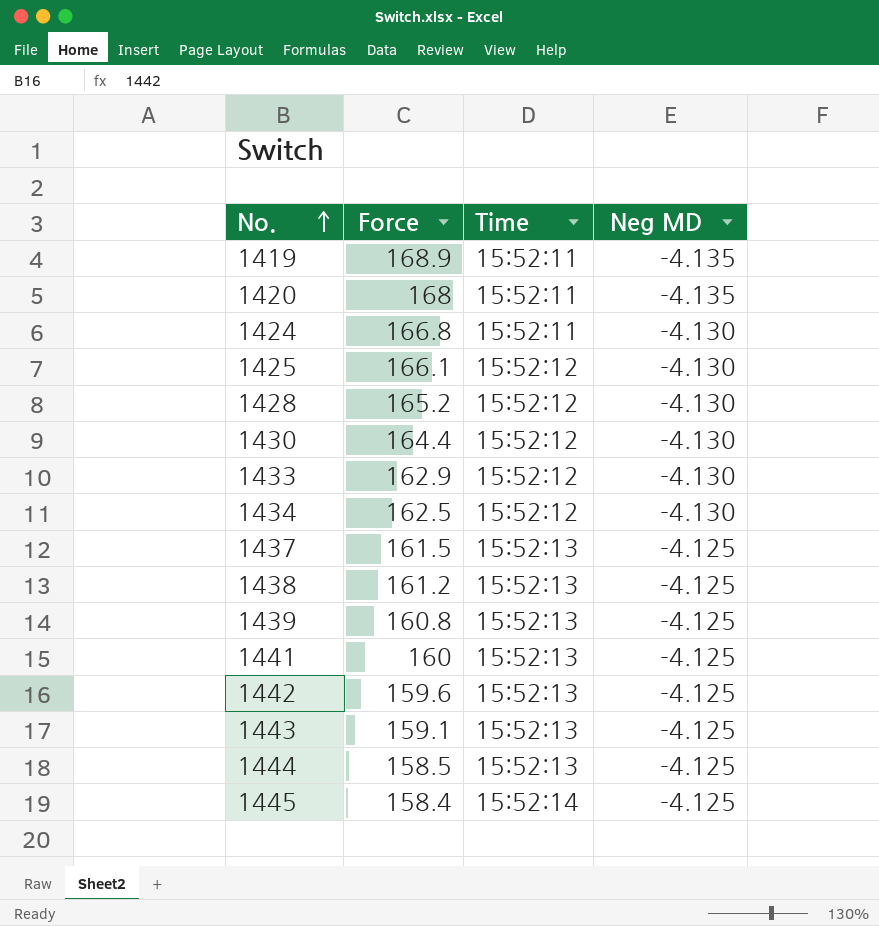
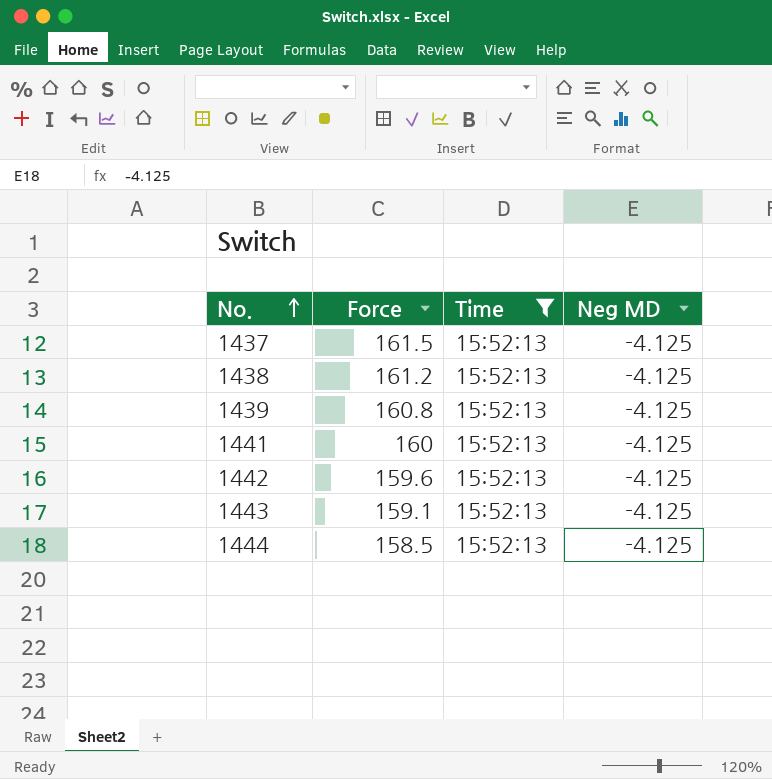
filter: none -> Time = 15:52:13

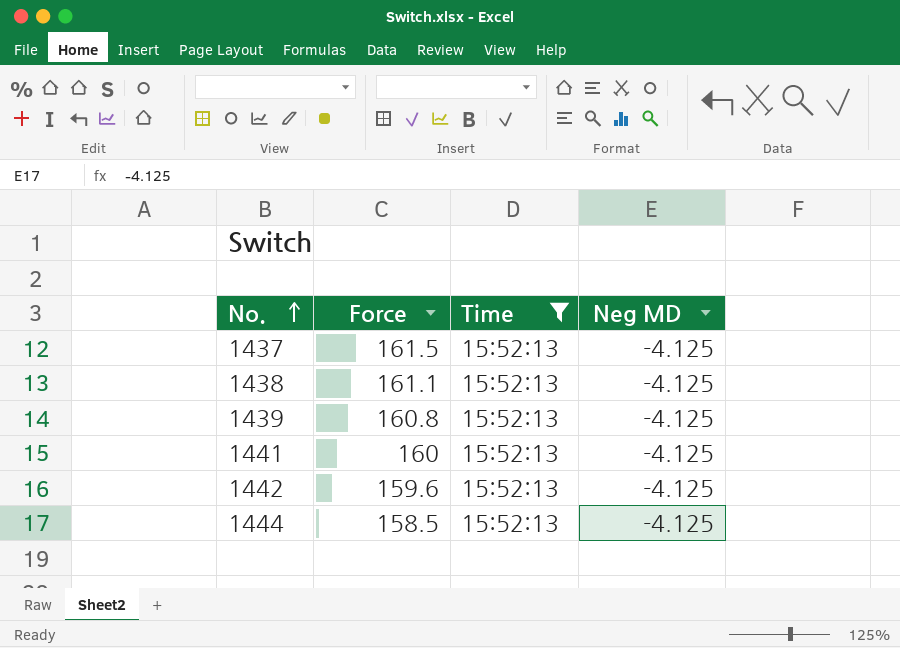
row 1443: 159.1 | 15:52:13 | -4.125 -> none
1438 | Force: 161.2 -> 161.1

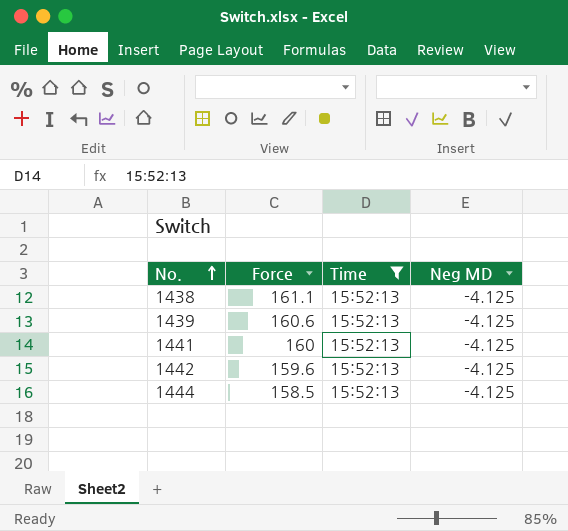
row 1437: 161.5 | 15:52:13 | -4.125 -> none
1439 | Force: 160.8 -> 160.6

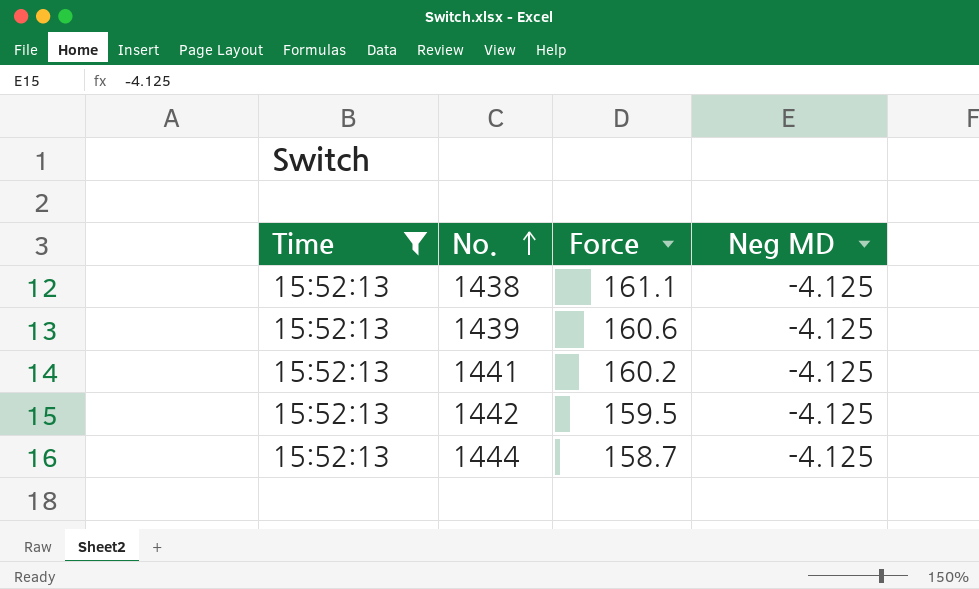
column Time | position: 3 -> 1
1441 | Force: 160 -> 160.2
1442 | Force: 159.6 -> 159.5
1444 | Force: 158.5 -> 158.7

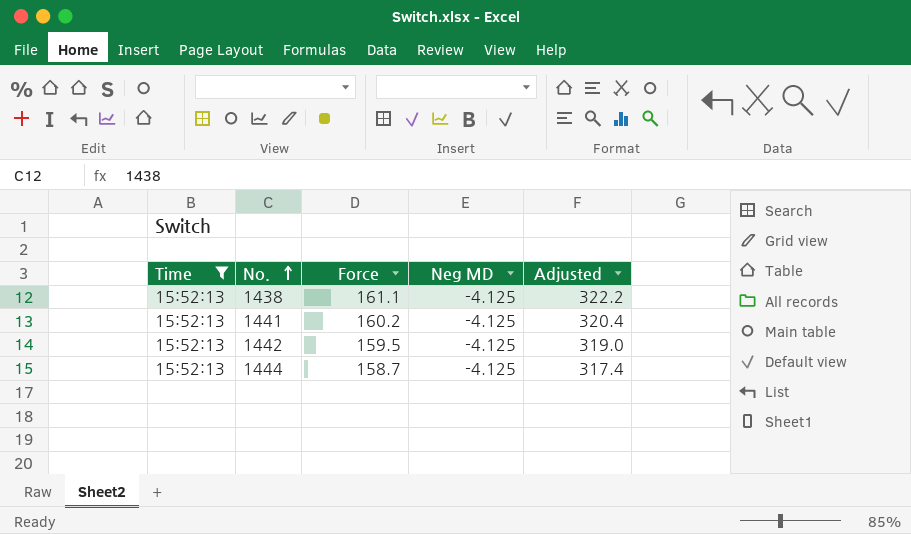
column Adjusted | formula: none -> [Force] * 2
row 1439: 15:52:13 | 160.6 | -4.125 -> none

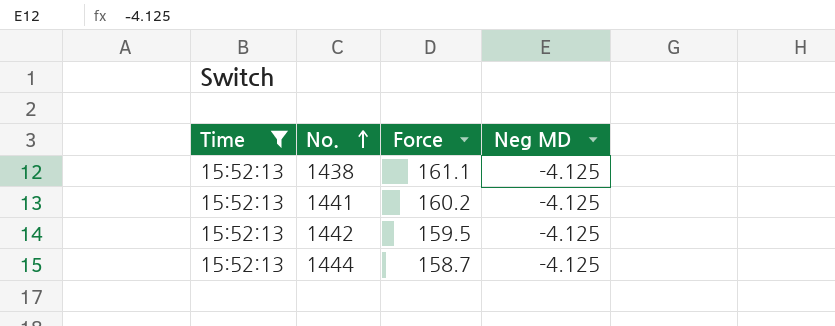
column Adjusted | formula: [Force] * 2 -> none

